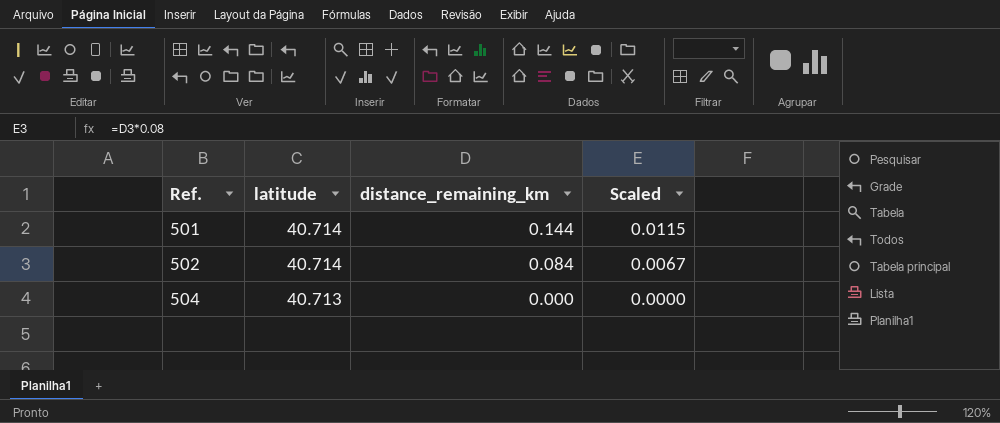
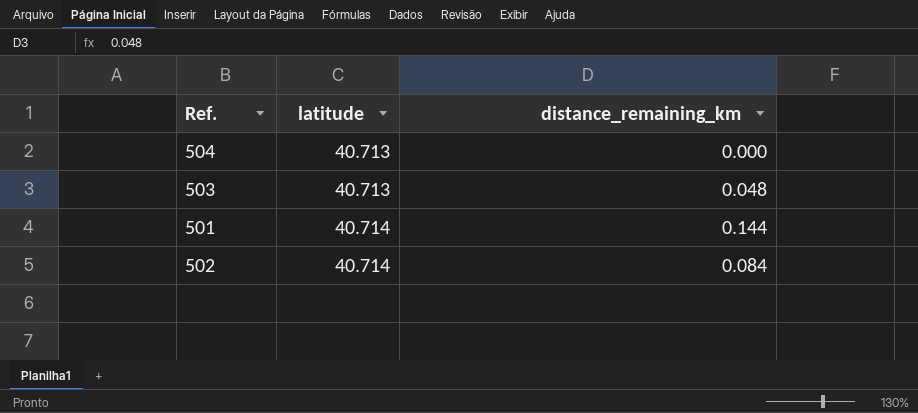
row order: Ref. ascending -> latitude ascending
column Scaled | formula: [distance_remaining_km] * 0.08 -> none
row 503: none -> 40.713 | 0.048

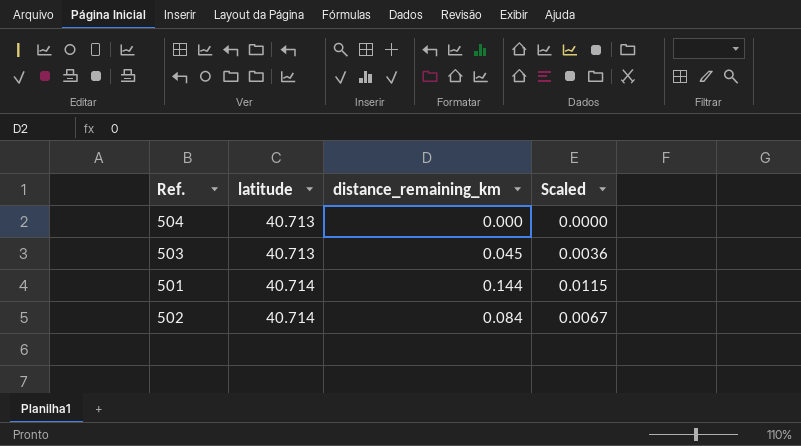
column Scaled | formula: none -> [distance_remaining_km] * 0.08
503 | distance_remaining_km: 0.048 -> 0.045

